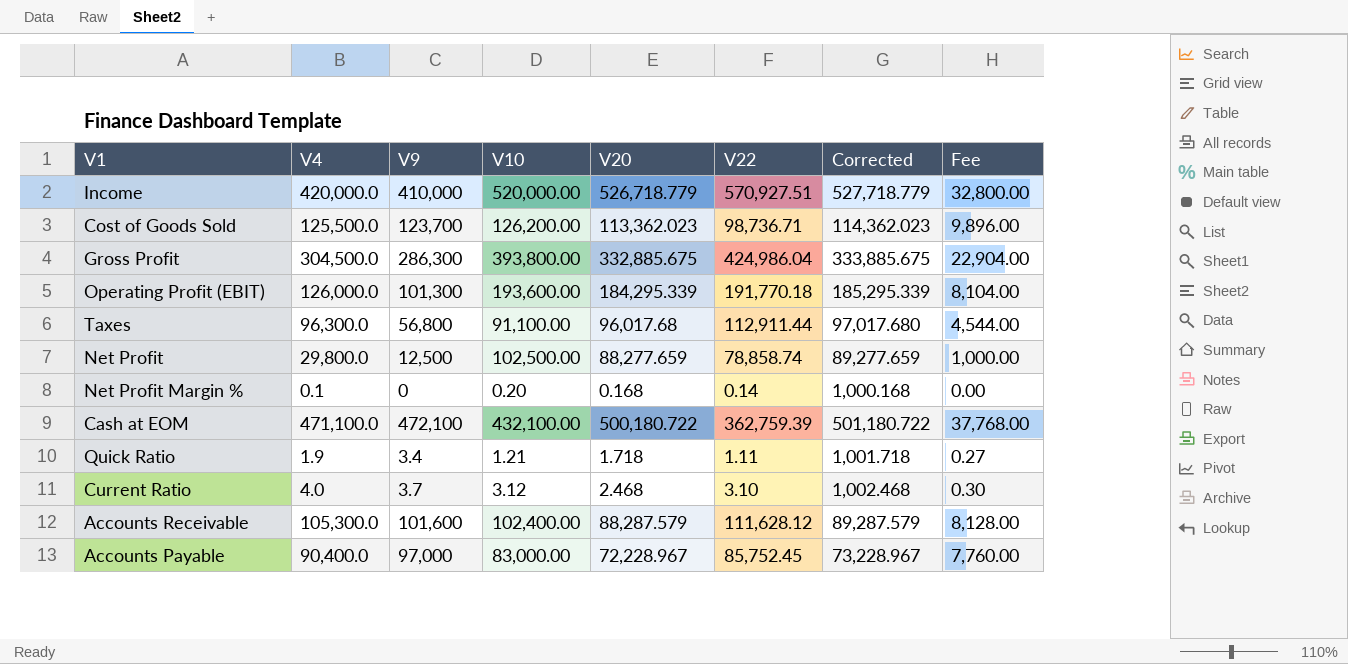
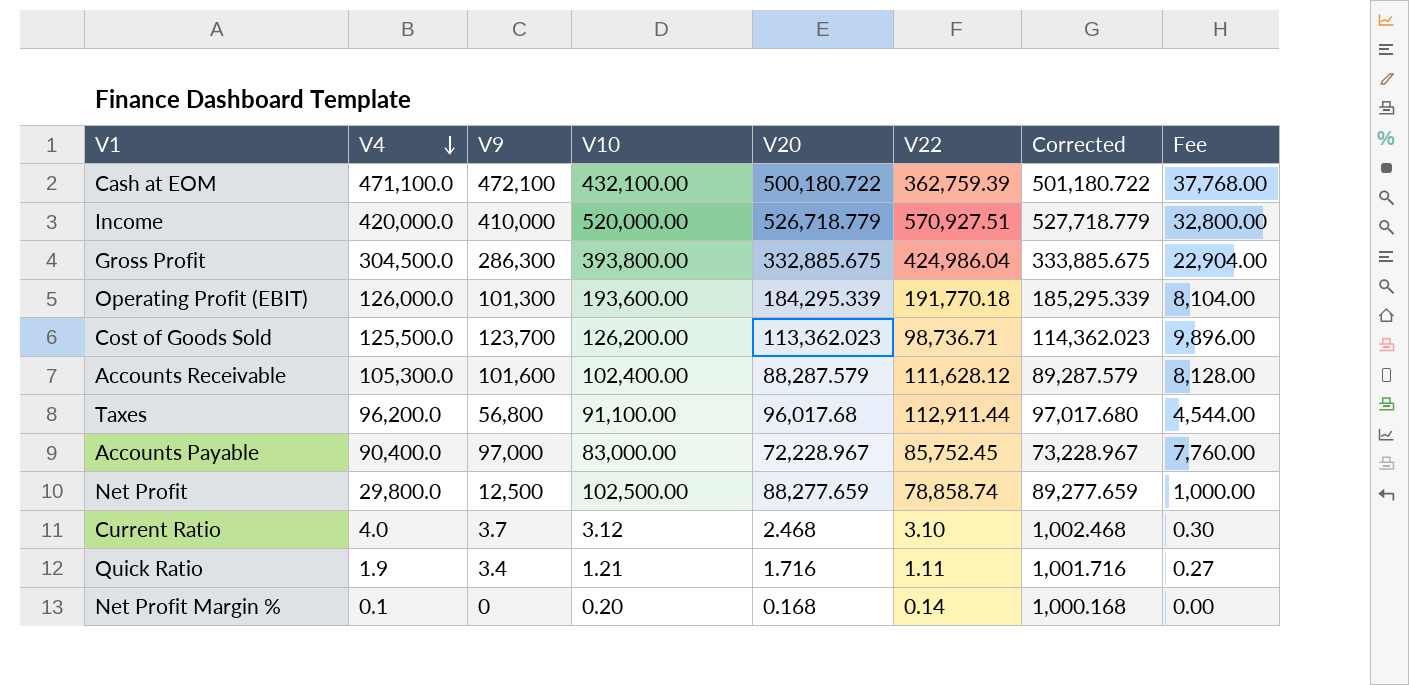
row order: none -> V4 descending
Taxes | V4: 96,300.0 -> 96,200.0
Quick Ratio | V20: 1.718 -> 1.716
Quick Ratio | Corrected: 1,001.718 -> 1,001.716

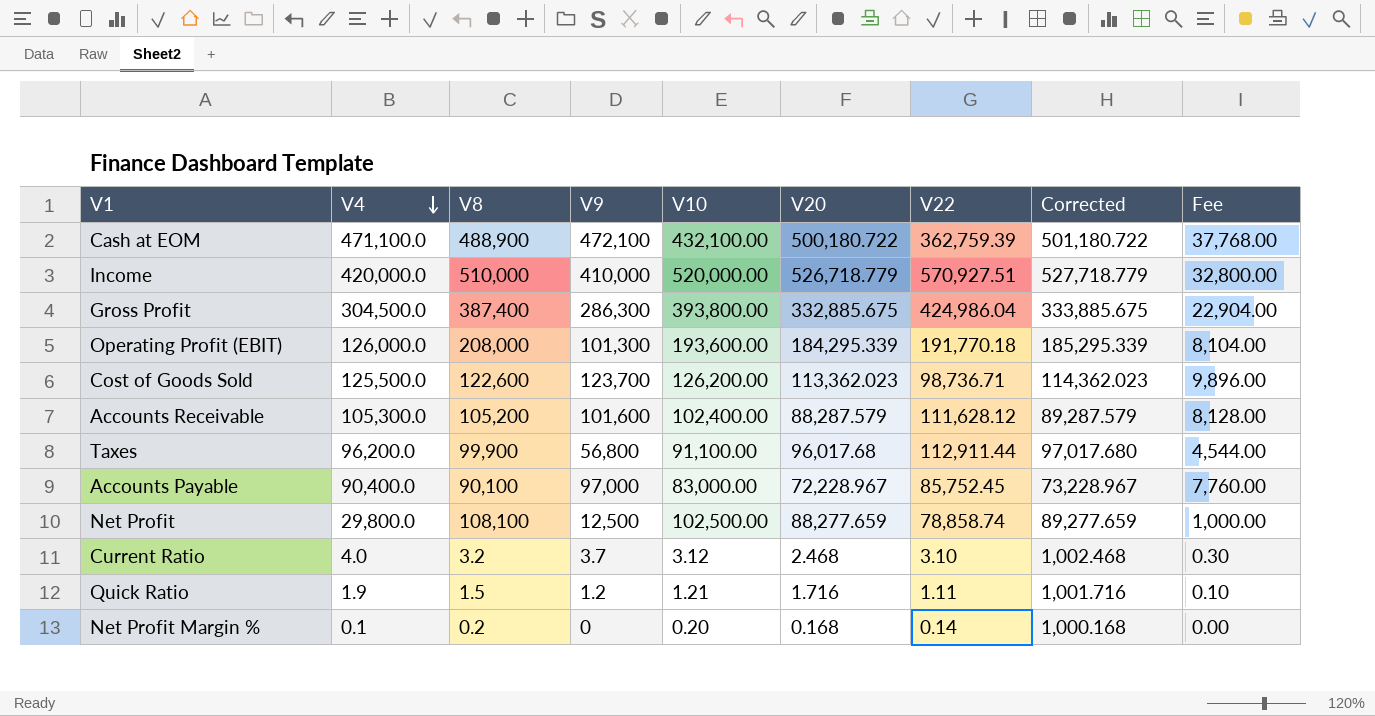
column V8 | position: none -> 3
Quick Ratio | V9: 3.4 -> 1.2
Quick Ratio | Fee: 0.27 -> 0.10

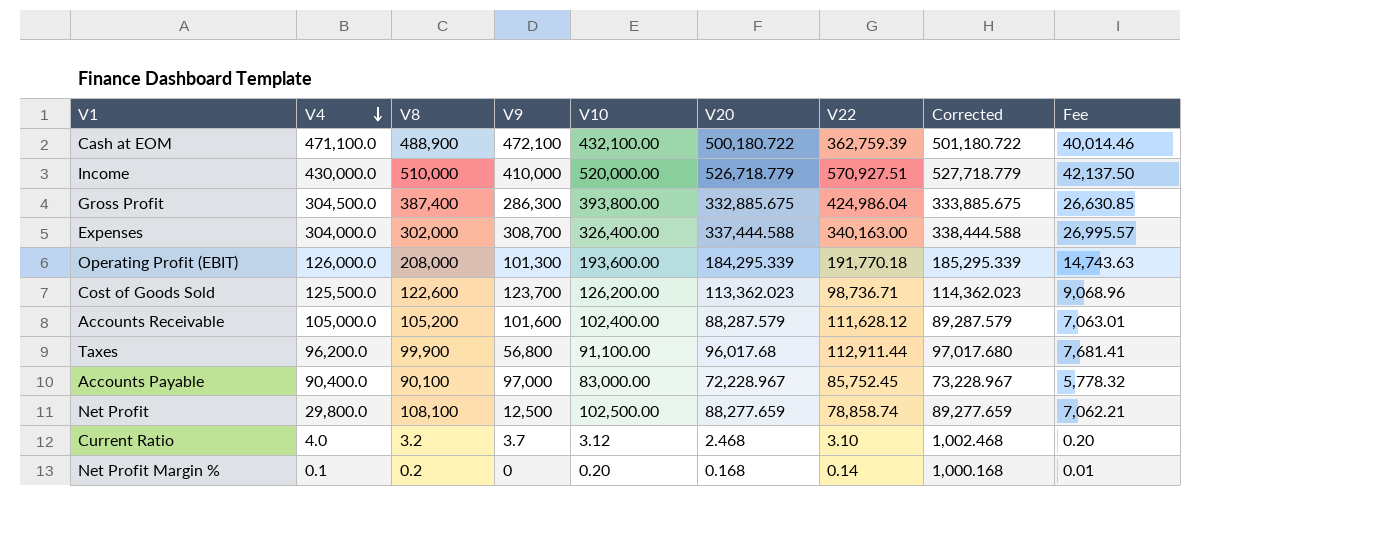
column Fee | formula: [V9] * 0.08 -> [V20] * 0.08
row Quick Ratio: 1.9 | 1.5 | 1.2 | 1.21 | 1.716 | 1.11 | 1,001.716 | 0.10 -> none
Income | V4: 420,000.0 -> 430,000.0
row Expenses: none -> 304,000.0 | 302,000 | 308,700 | 326,400.00 | 337,444.588 | 340,163.00 | 338,444.588 | 26,995.57
Accounts Receivable | V4: 105,300.0 -> 105,000.0

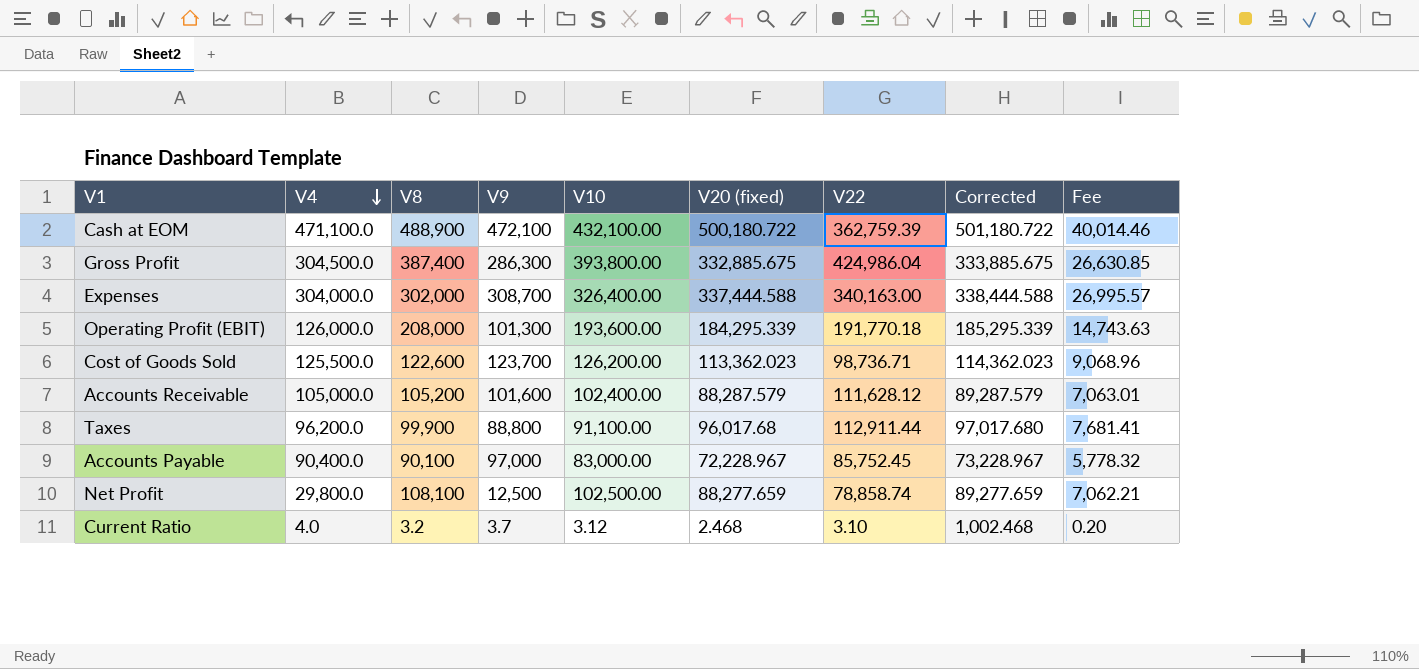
column name: V20 -> V20 (fixed)
row Income: 430,000.0 | 510,000 | 410,000 | 520,000.00 | 526,718.779 | 570,927.51 | 527,718.779 | 42,137.50 -> none
row Net Profit Margin %: 0.1 | 0.2 | 0 | 0.20 | 0.168 | 0.14 | 1,000.168 | 0.01 -> none
Taxes | V9: 56,800 -> 88,800

